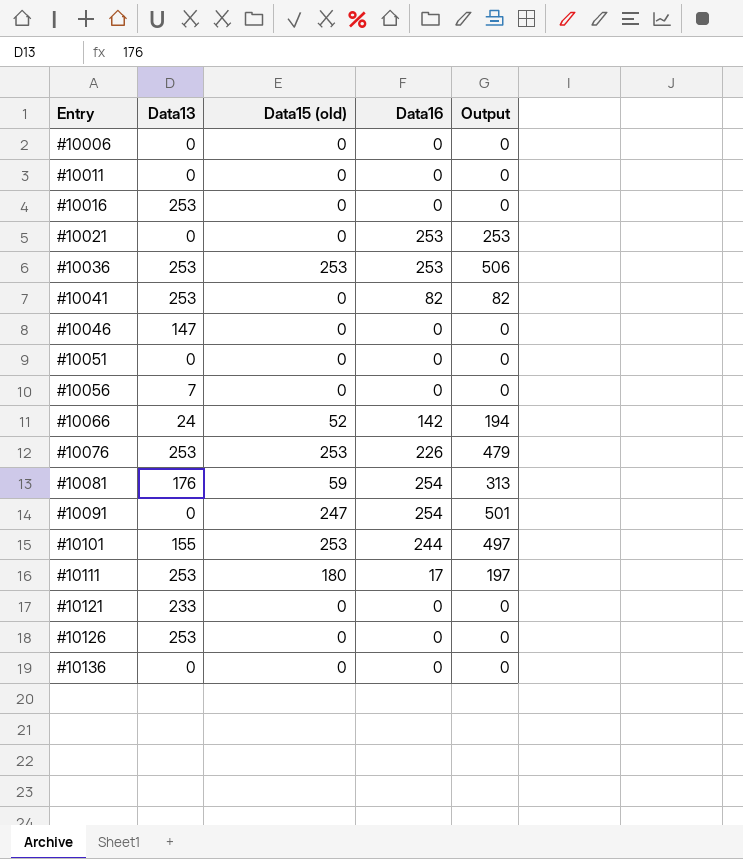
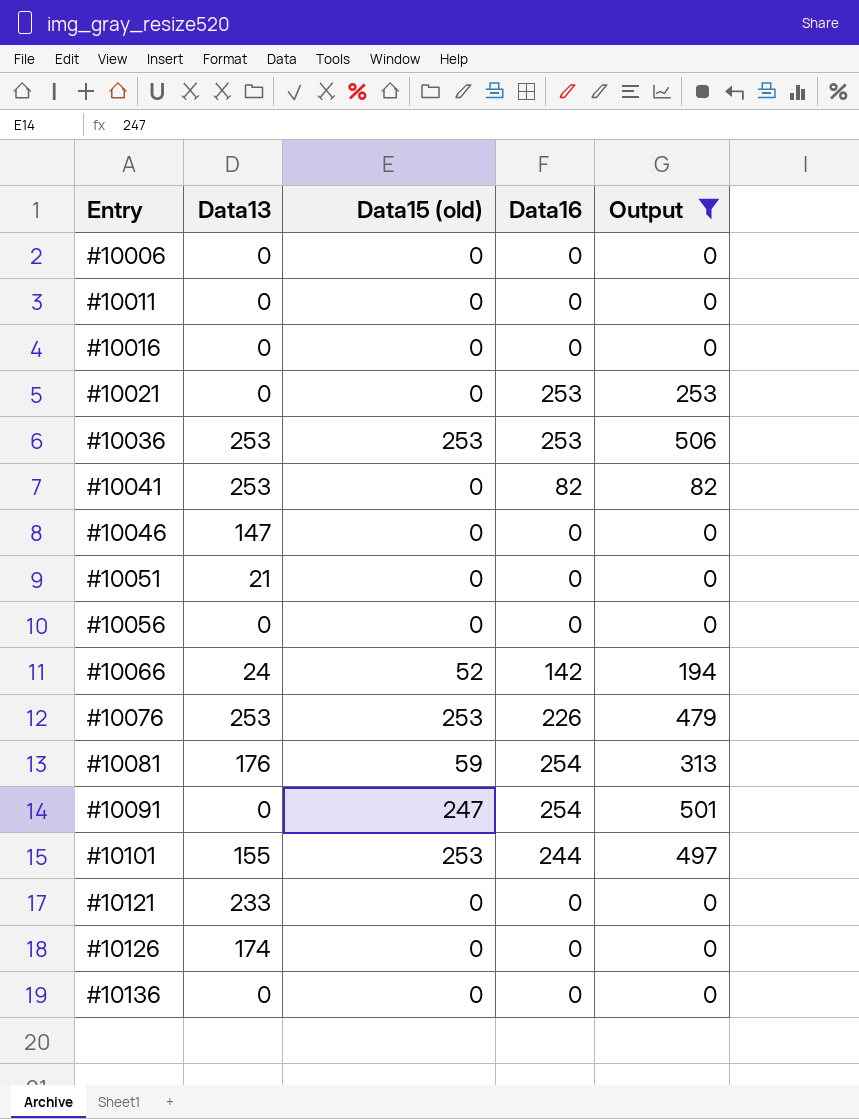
filter: none -> Output != 197
#10016 | Data13: 253 -> 0
#10051 | Data13: 0 -> 21
#10056 | Data13: 7 -> 0
#10126 | Data13: 253 -> 174

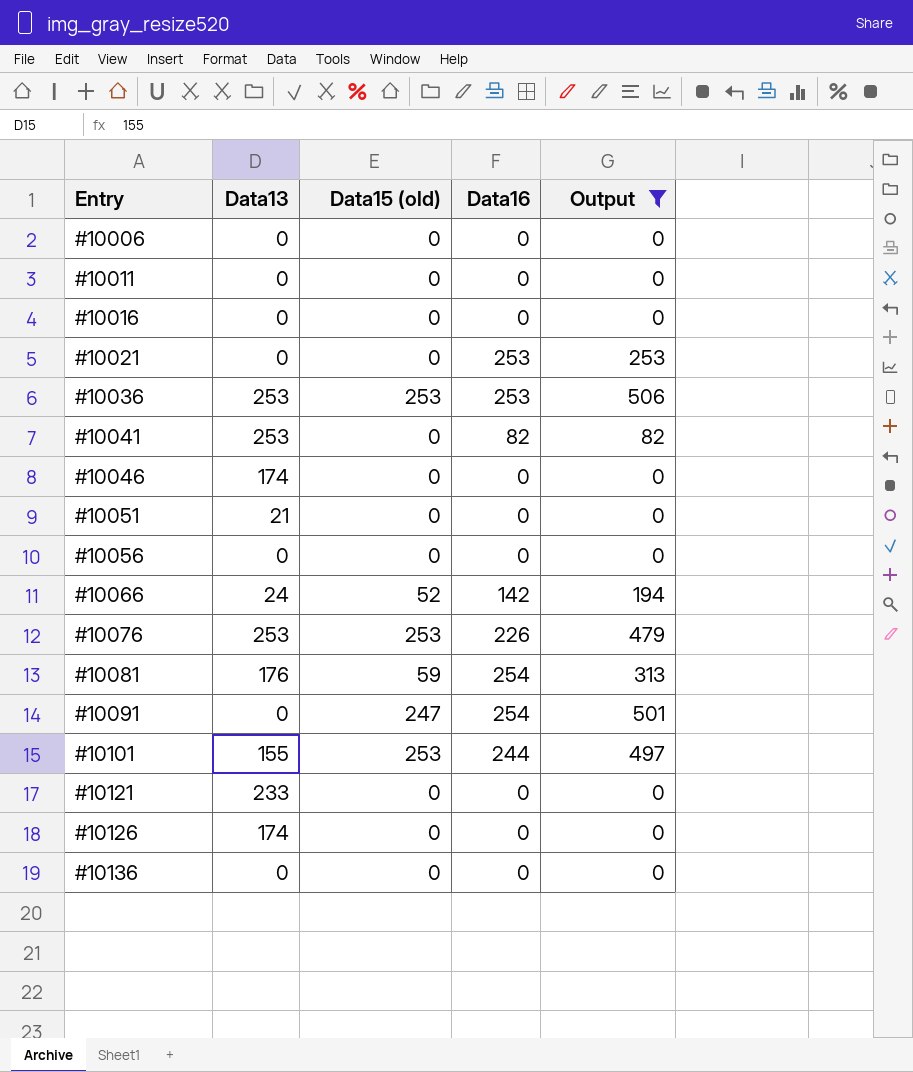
#10046 | Data13: 147 -> 174

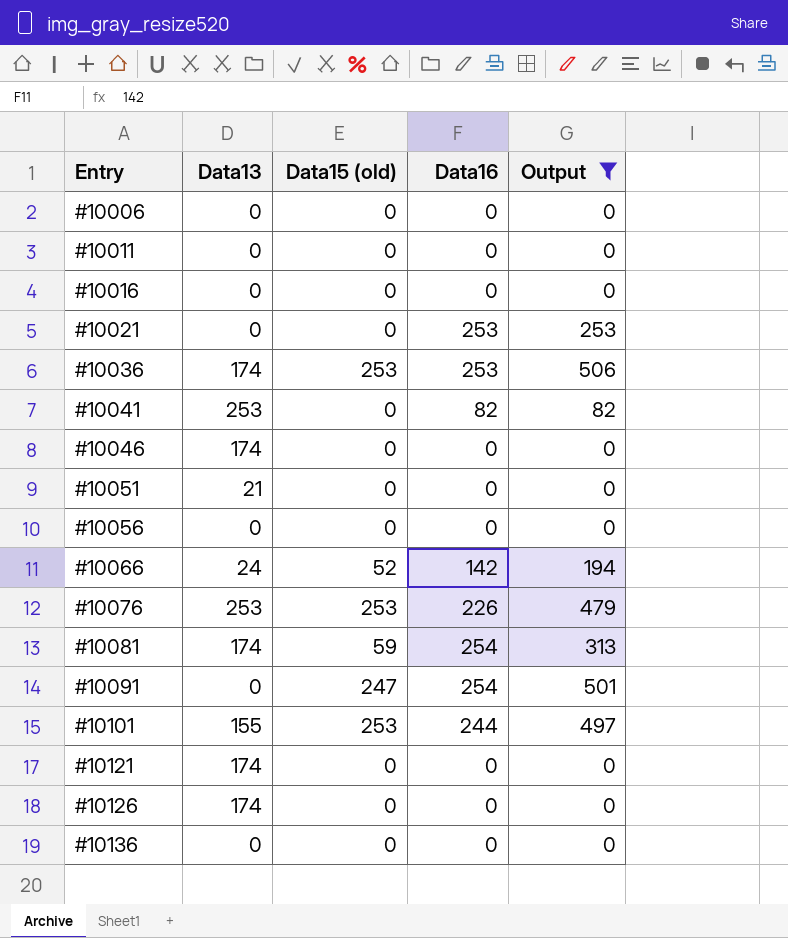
#10036 | Data13: 253 -> 174
#10081 | Data13: 176 -> 174
#10121 | Data13: 233 -> 174

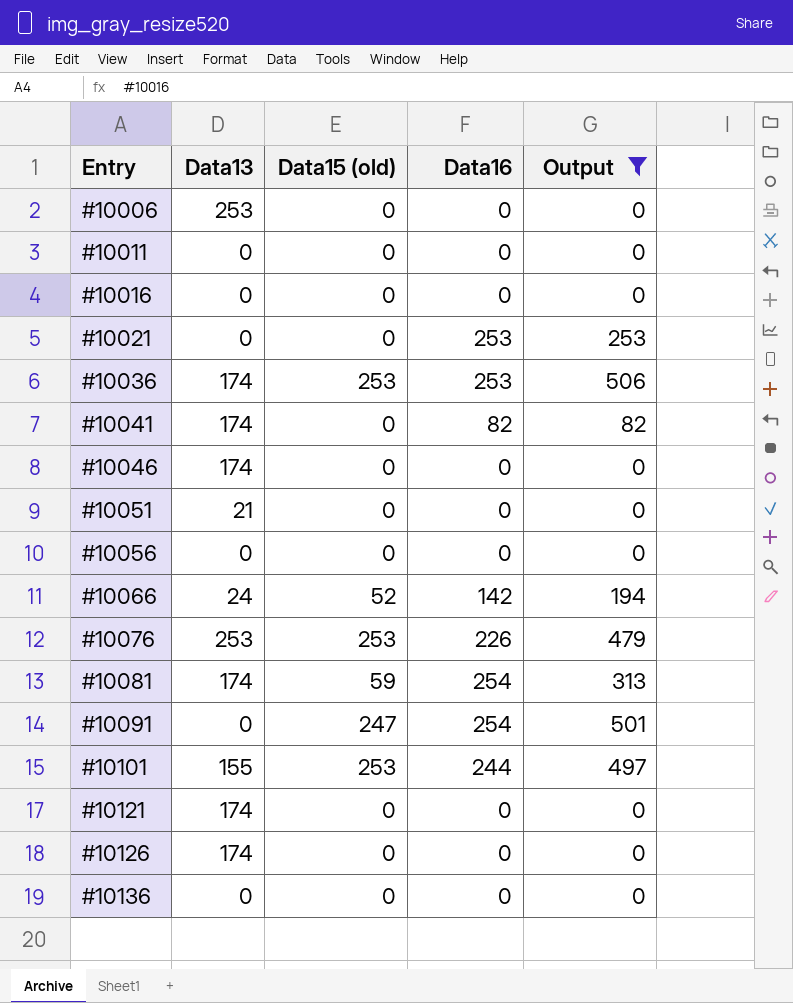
#10006 | Data13: 0 -> 253
#10041 | Data13: 253 -> 174

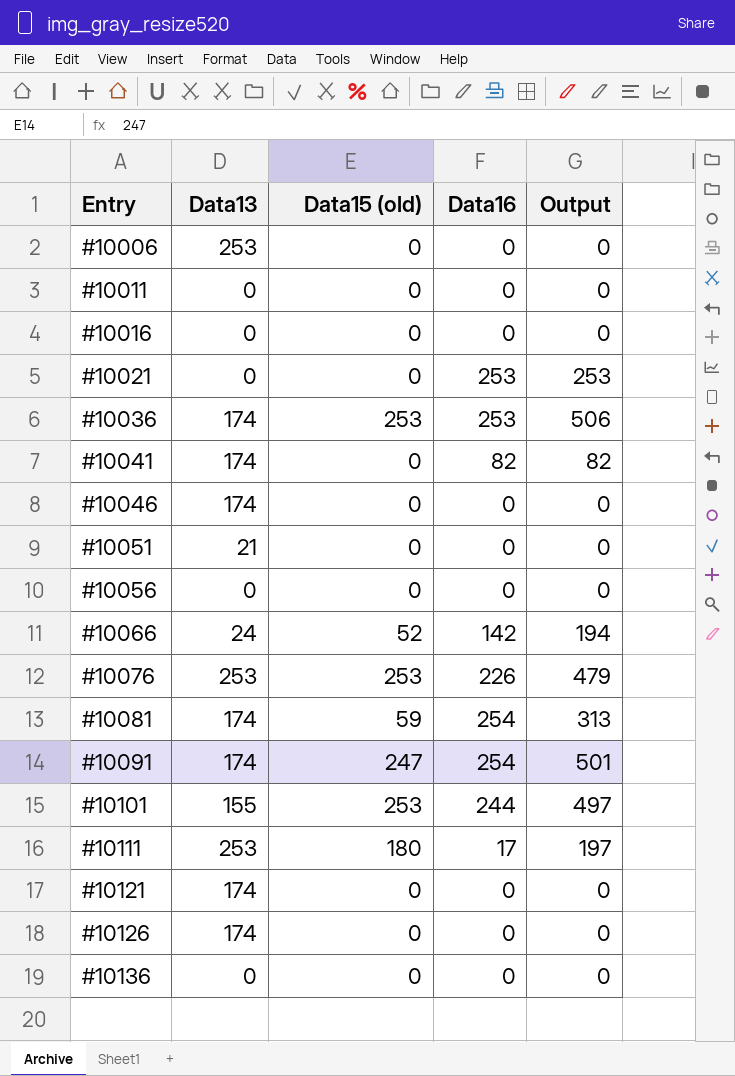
filter: Output != 197 -> none
#10091 | Data13: 0 -> 174

